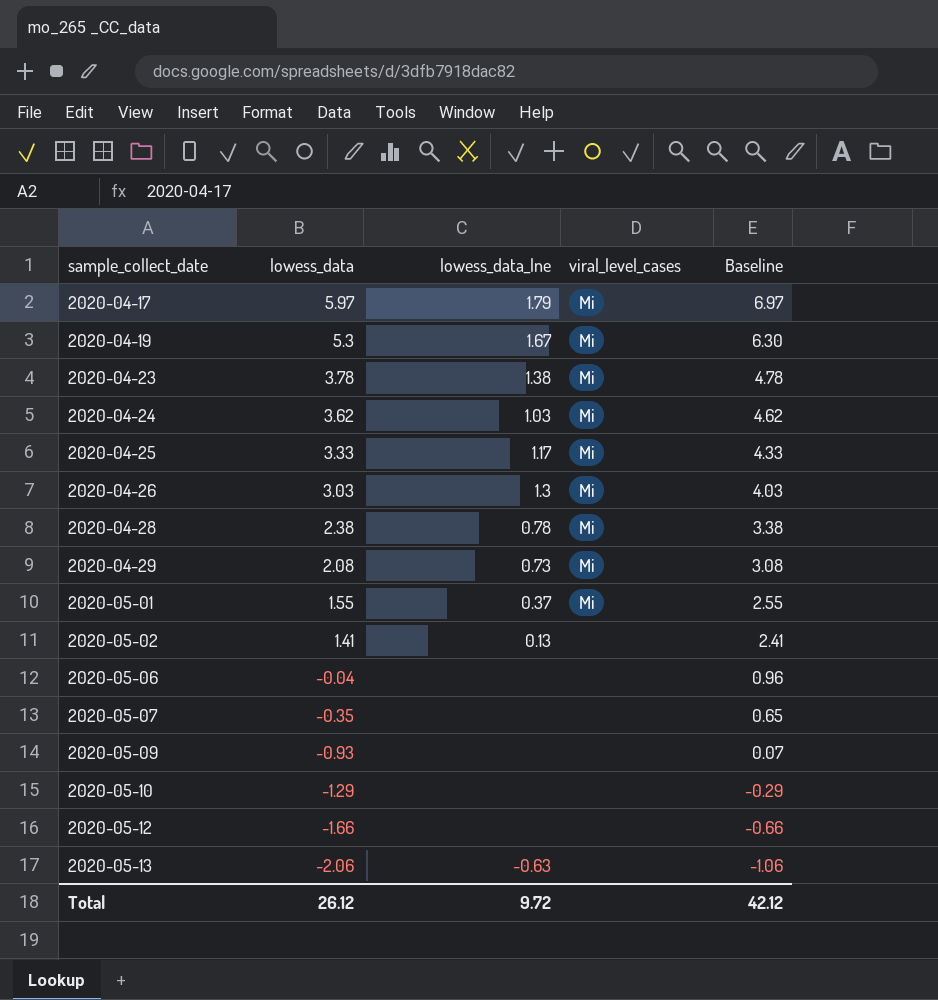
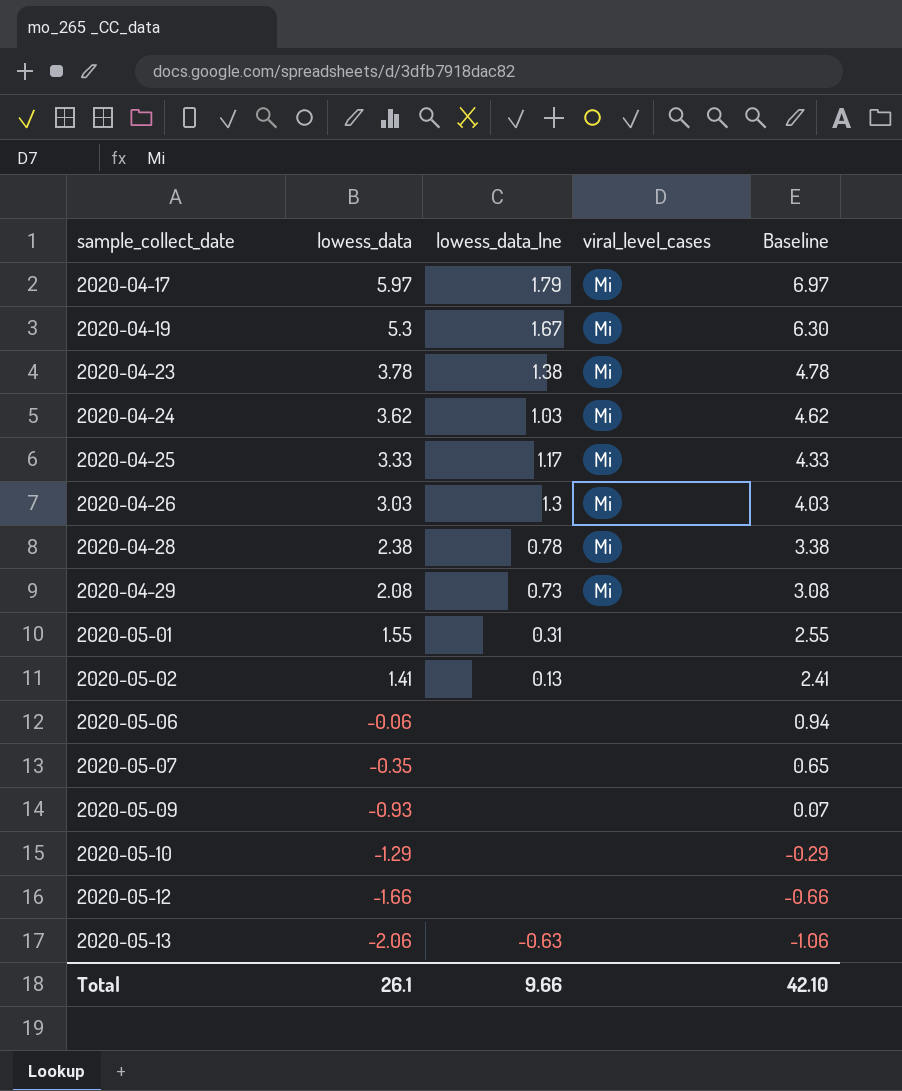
2020-05-01 | lowess_data_lne: 0.37 -> 0.31
2020-05-01 | viral_level_cases: Mi -> none
2020-05-06 | lowess_data: -0.04 -> -0.06
2020-05-06 | Baseline: 0.96 -> 0.94
Total | lowess_data: 26.12 -> 26.1
Total | lowess_data_lne: 9.72 -> 9.66
Total | Baseline: 42.12 -> 42.10

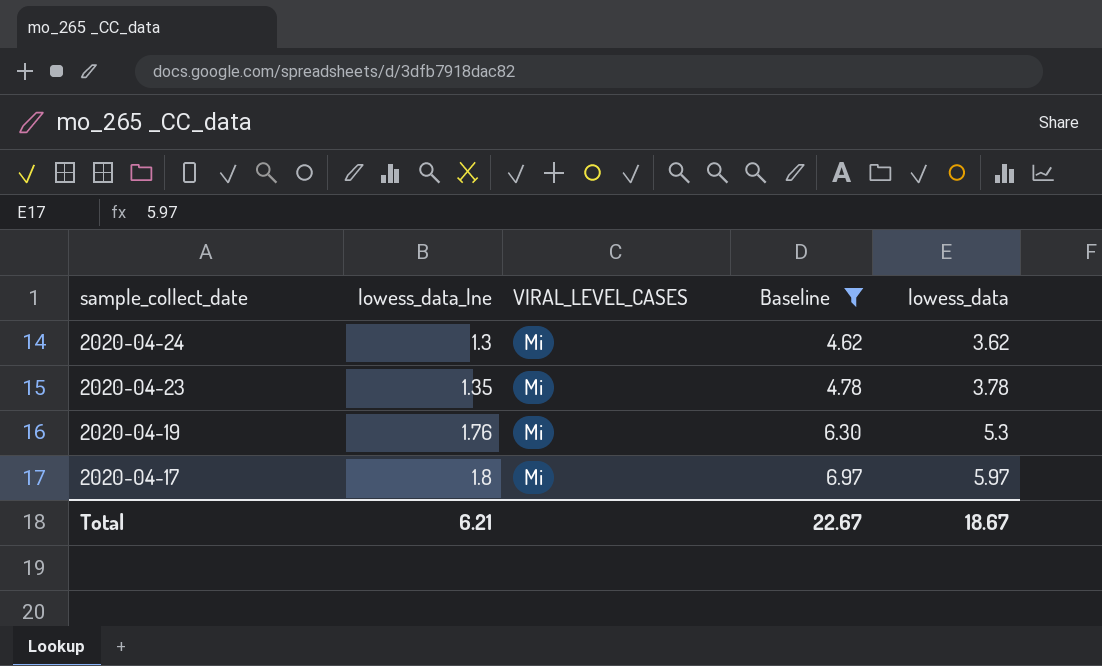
filter: none -> Baseline >= 4.62
row order: sample_collect_date ascending -> sample_collect_date descending
column name: viral_level_cases -> VIRAL_LEVEL_CASES
column lowess_data | position: 2 -> 5
2020-04-24 | lowess_data_lne: 1.03 -> 1.3
2020-04-23 | lowess_data_lne: 1.38 -> 1.35
2020-04-19 | lowess_data_lne: 1.67 -> 1.76
2020-04-17 | lowess_data_lne: 1.79 -> 1.8
Total | lowess_data_lne: 9.66 -> 6.21
Total | Baseline: 42.10 -> 22.67
Total | lowess_data: 26.1 -> 18.67

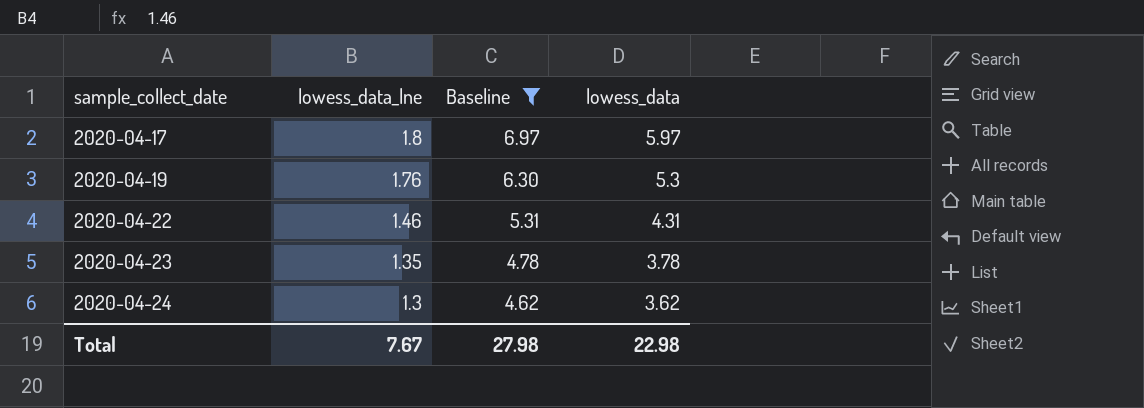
row order: sample_collect_date descending -> sample_collect_date ascending
column VIRAL_LEVEL_CASES | position: 3 -> none
row 2020-04-22: none -> 1.46 | 5.31 | 4.31
Total | lowess_data_lne: 6.21 -> 7.67
Total | Baseline: 22.67 -> 27.98
Total | lowess_data: 18.67 -> 22.98

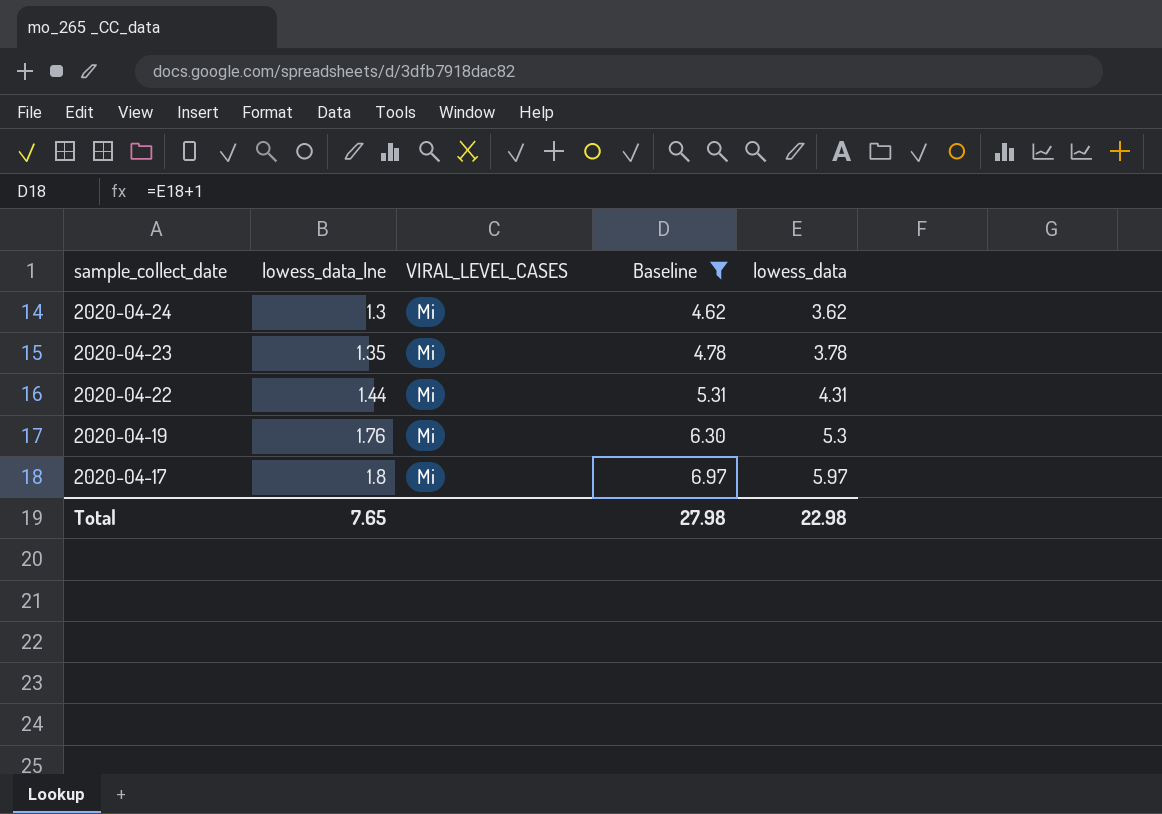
row order: sample_collect_date ascending -> sample_collect_date descending
column VIRAL_LEVEL_CASES | position: none -> 3
2020-04-22 | lowess_data_lne: 1.46 -> 1.44
Total | lowess_data_lne: 7.67 -> 7.65

